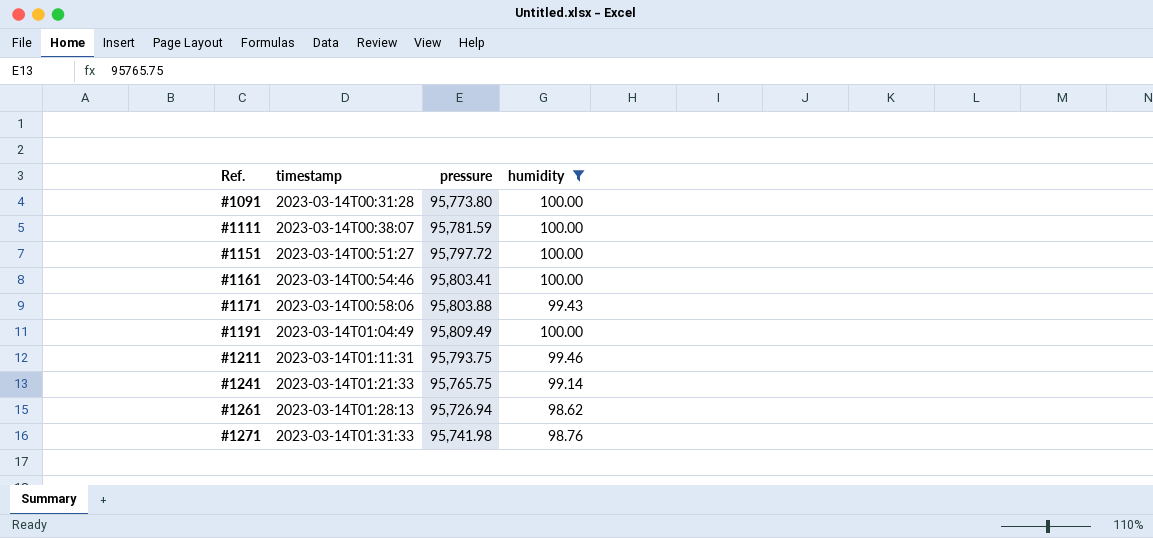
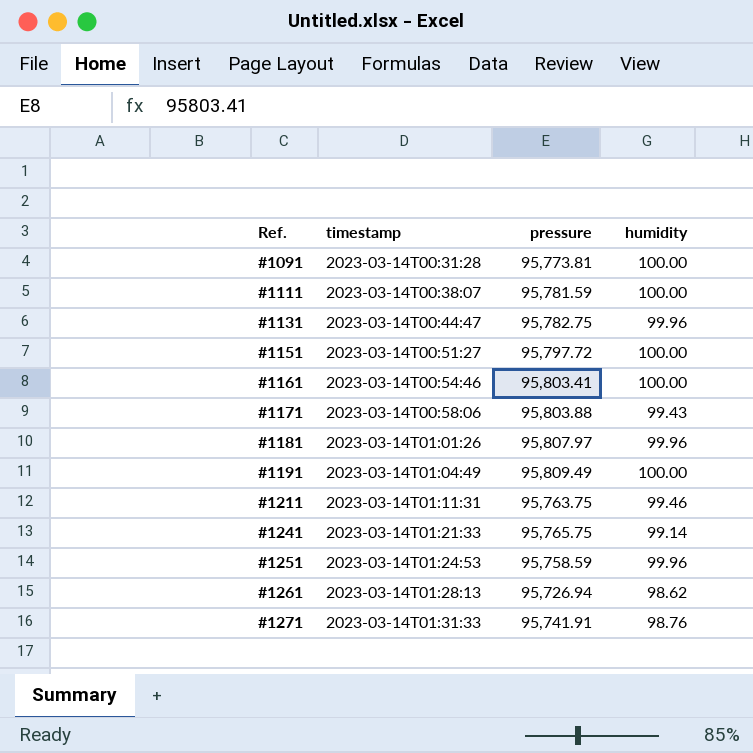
filter: humidity != 99.96 -> none
#1091 | pressure: 95,773.80 -> 95,773.81
#1211 | pressure: 95,793.75 -> 95,763.75
#1271 | pressure: 95,741.98 -> 95,741.91

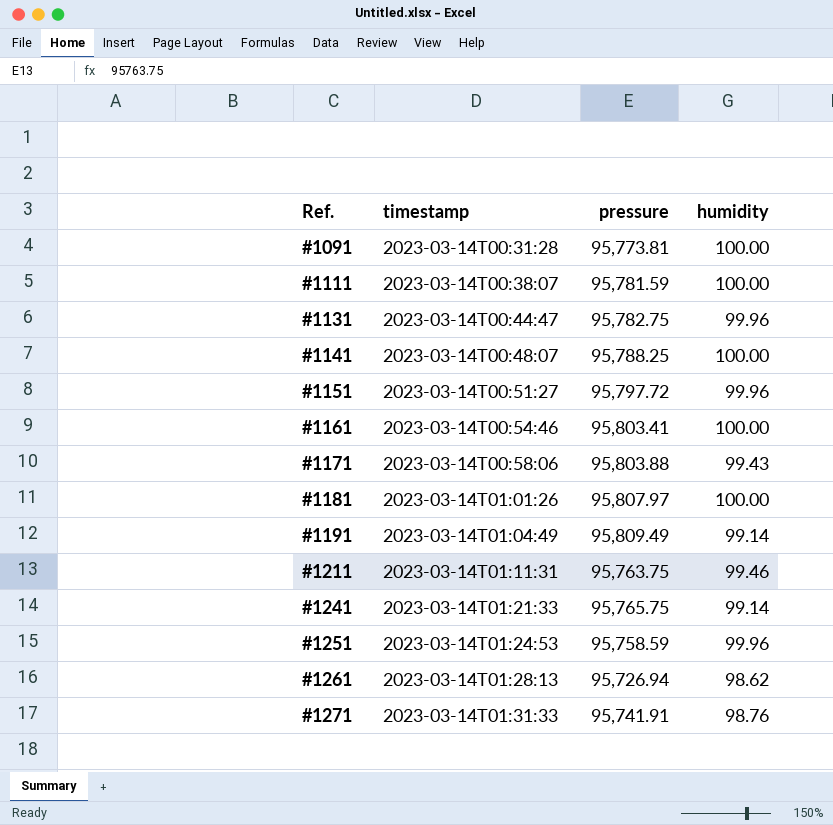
row #1141: none -> 2023-03-14T00:48:07 | 95,788.25 | 100.00
#1151 | humidity: 100.00 -> 99.96
#1181 | humidity: 99.96 -> 100.00
#1191 | humidity: 100.00 -> 99.14

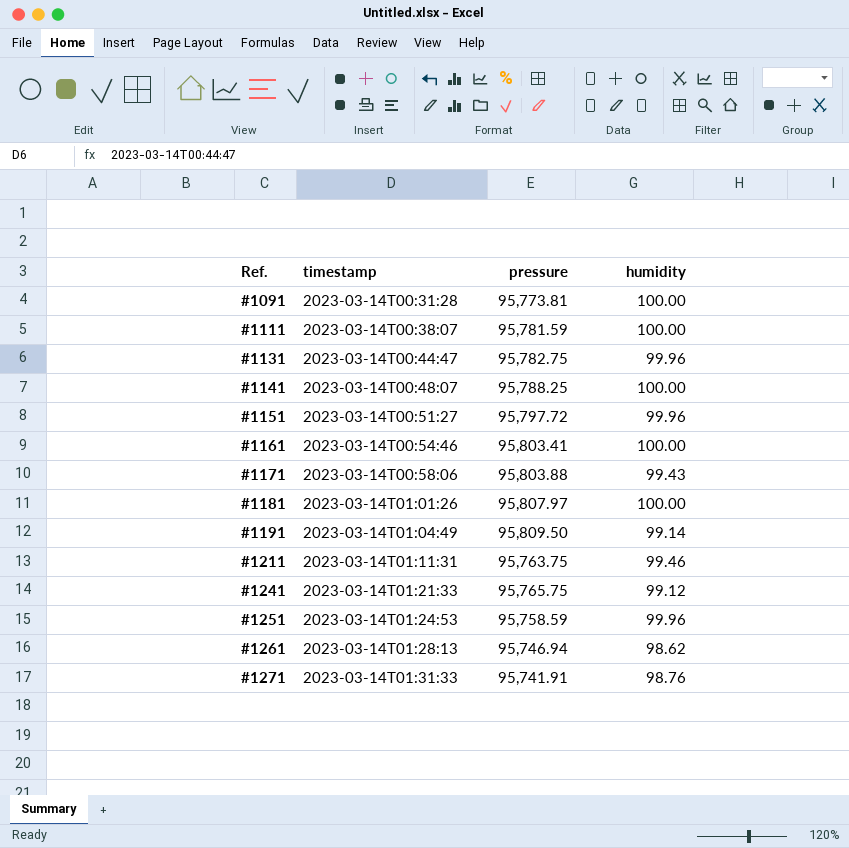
#1191 | pressure: 95,809.49 -> 95,809.50
#1241 | humidity: 99.14 -> 99.12
#1261 | pressure: 95,726.94 -> 95,746.94

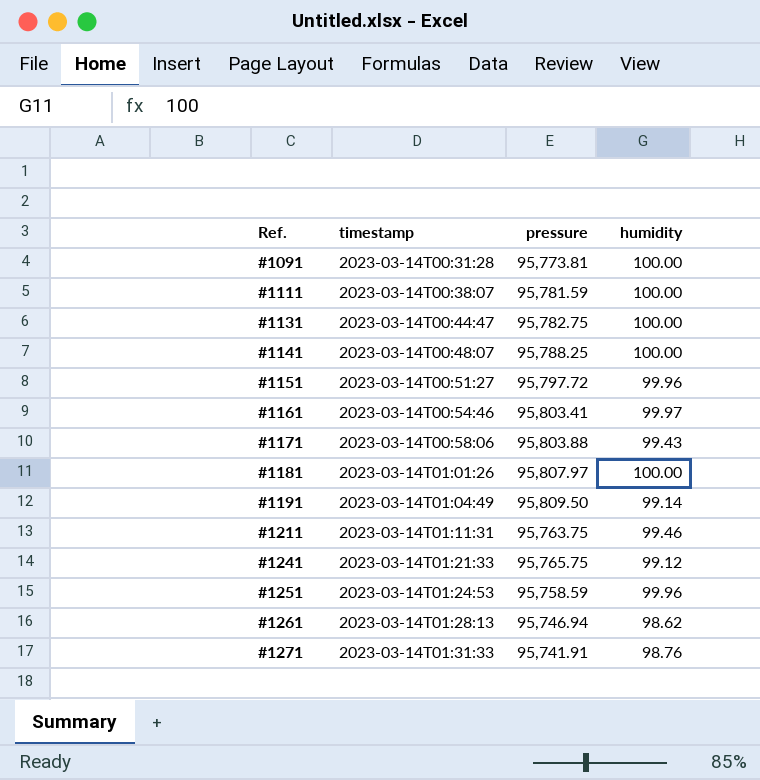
#1131 | humidity: 99.96 -> 100.00
#1161 | humidity: 100.00 -> 99.97

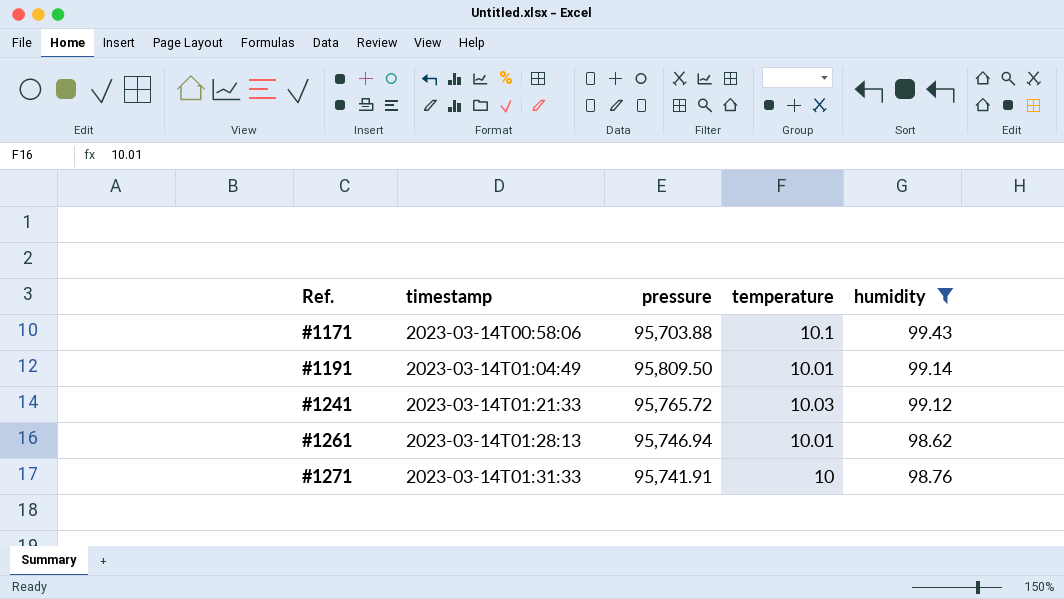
filter: none -> humidity <= 99.43
column temperature | position: none -> 4
#1171 | pressure: 95,803.88 -> 95,703.88
#1241 | pressure: 95,765.75 -> 95,765.72

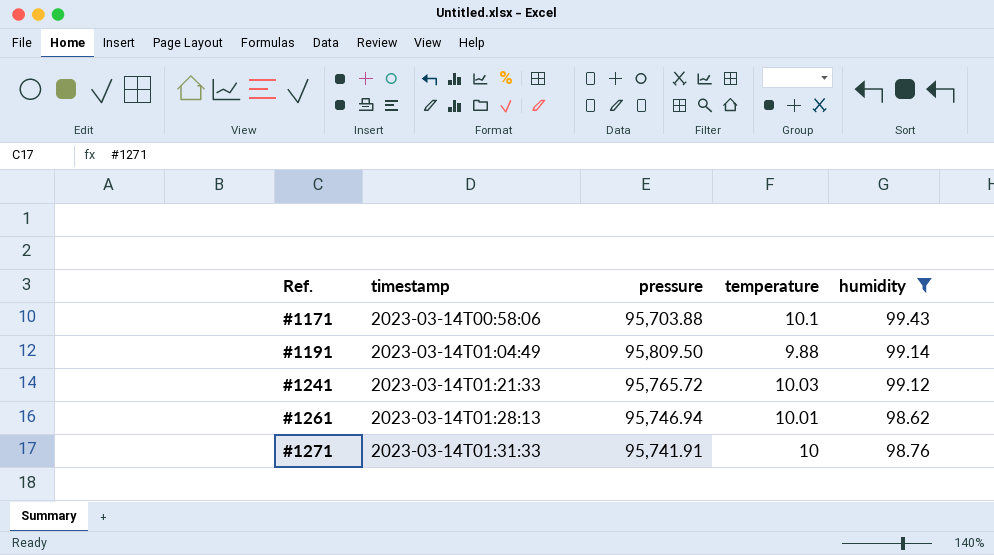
#1191 | temperature: 10.01 -> 9.88

